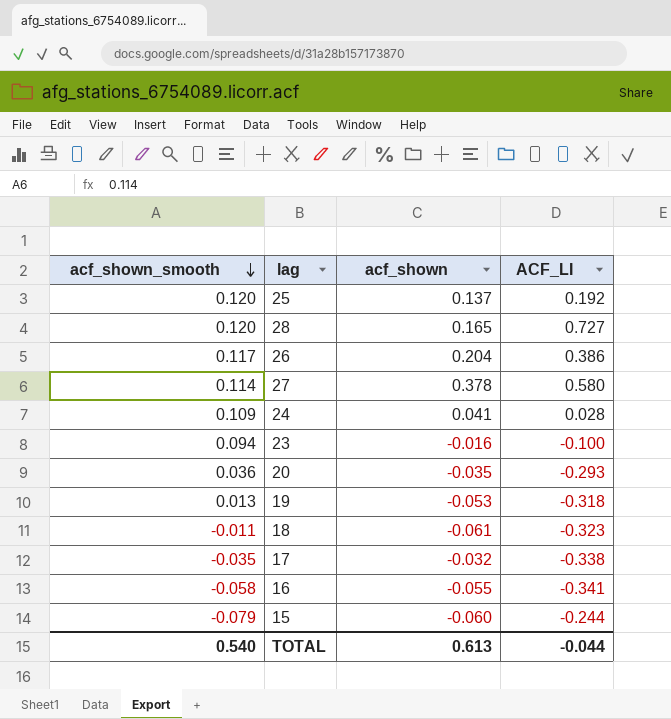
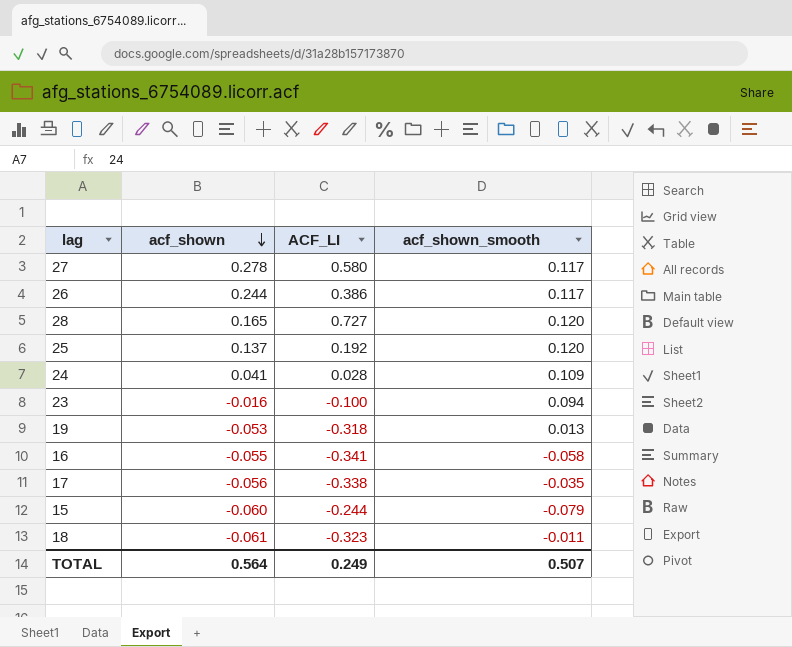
row order: acf_shown_smooth descending -> acf_shown descending
column acf_shown_smooth | position: 1 -> 4
row 20: 0.036 | -0.035 | -0.293 -> none
27 | acf_shown: 0.378 -> 0.278
27 | acf_shown_smooth: 0.114 -> 0.117
26 | acf_shown: 0.204 -> 0.244
17 | acf_shown: -0.032 -> -0.056
TOTAL | acf_shown: 0.613 -> 0.564
TOTAL | ACF_LI: -0.044 -> 0.249
TOTAL | acf_shown_smooth: 0.540 -> 0.507

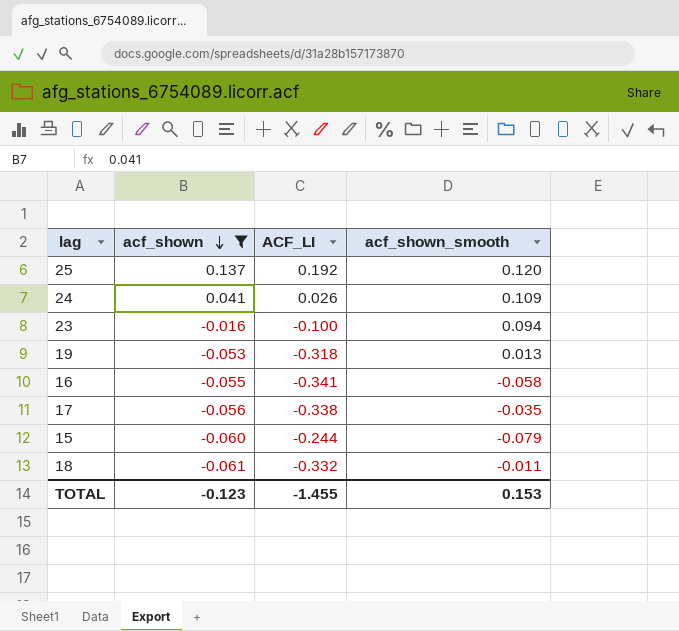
filter: none -> acf_shown <= 0.137
24 | ACF_LI: 0.028 -> 0.026
18 | ACF_LI: -0.323 -> -0.332
TOTAL | acf_shown: 0.564 -> -0.123
TOTAL | ACF_LI: 0.249 -> -1.455
TOTAL | acf_shown_smooth: 0.507 -> 0.153

